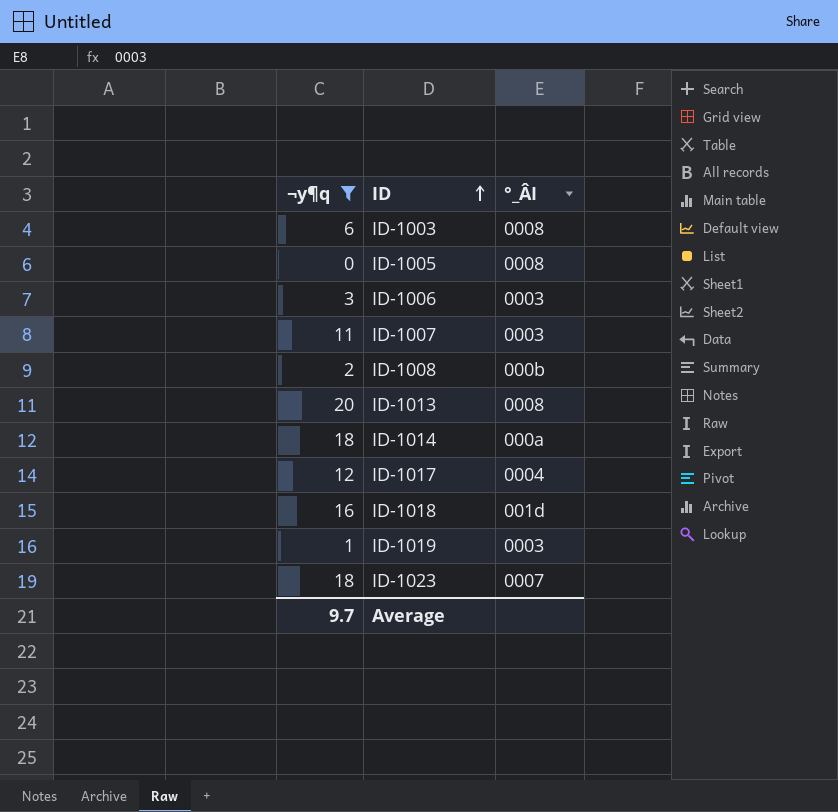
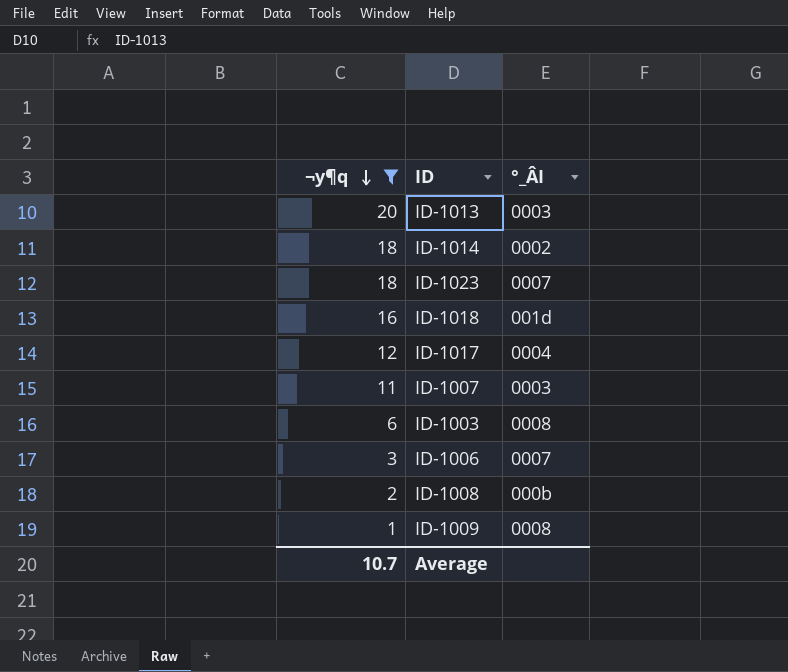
row order: ID ascending -> ¬y¶q descending
row ID-1005: 0 | 0008 -> none
row ID-1019: 1 | 0003 -> none
ID-1013 | °_ÂI: 0008 -> 0003
ID-1014 | °_ÂI: 000a -> 0002
ID-1006 | °_ÂI: 0003 -> 0007
row ID-1009: none -> 1 | 0008
Average | ¬y¶q: 9.7 -> 10.7

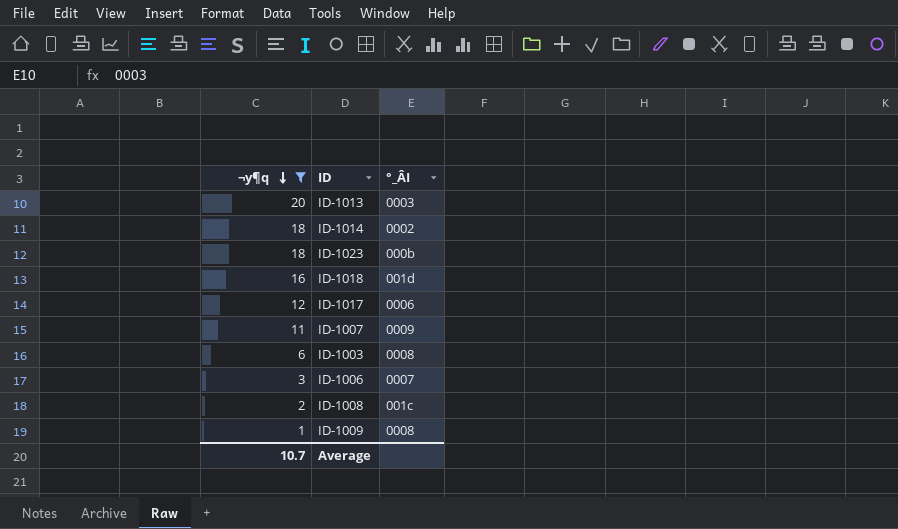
ID-1023 | °_ÂI: 0007 -> 000b
ID-1017 | °_ÂI: 0004 -> 0006
ID-1007 | °_ÂI: 0003 -> 0009
ID-1008 | °_ÂI: 000b -> 001c

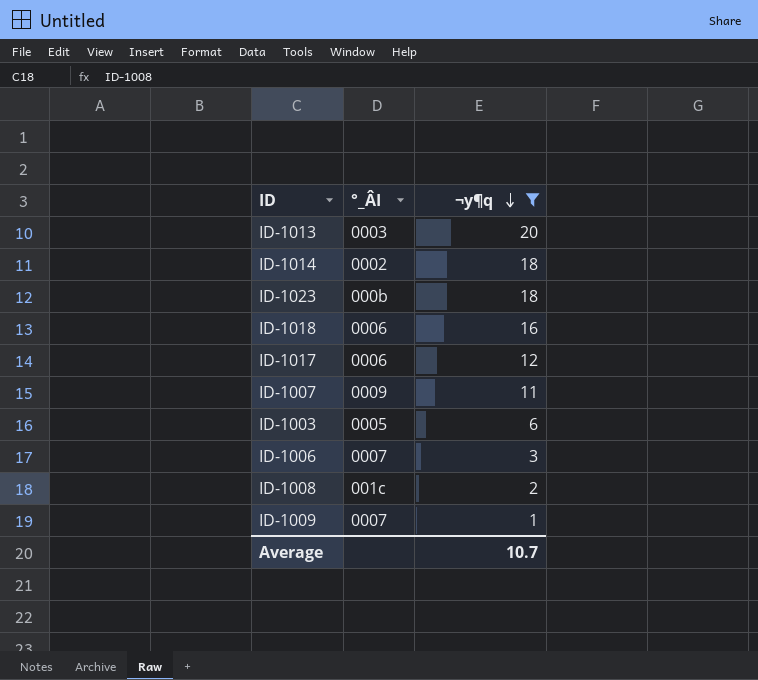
column ¬y¶q | position: 1 -> 3
ID-1018 | °_ÂI: 001d -> 0006
ID-1003 | °_ÂI: 0008 -> 0005
ID-1009 | °_ÂI: 0008 -> 0007

